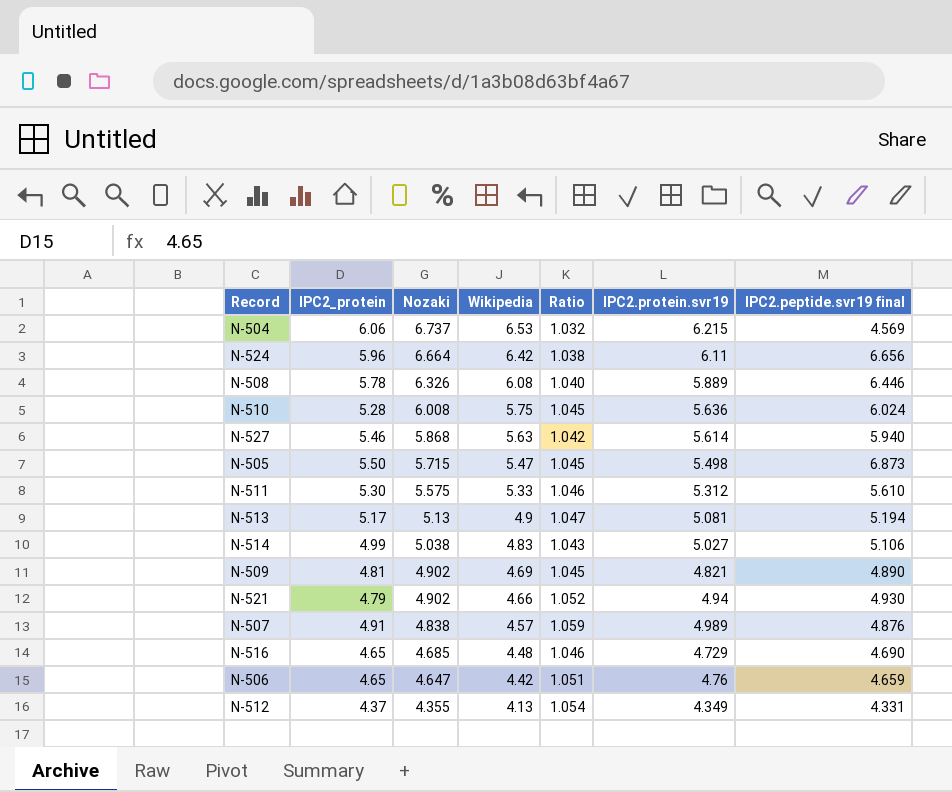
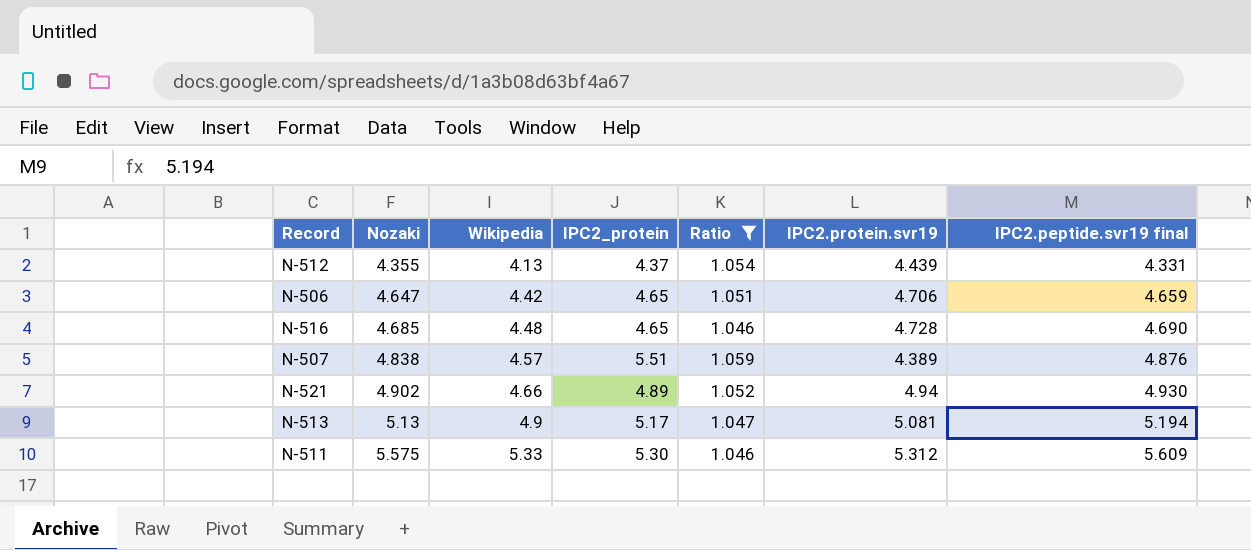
filter: none -> Ratio >= 1.046
row order: Nozaki descending -> Nozaki ascending
column IPC2_protein | position: 2 -> 4
N-512 | IPC2.protein.svr19: 4.349 -> 4.439
N-506 | IPC2.protein.svr19: 4.76 -> 4.706
N-516 | IPC2.protein.svr19: 4.729 -> 4.728
N-507 | IPC2_protein: 4.91 -> 5.51
N-507 | IPC2.protein.svr19: 4.989 -> 4.389
N-521 | IPC2_protein: 4.79 -> 4.89
N-511 | IPC2.peptide.svr19 final: 5.610 -> 5.609

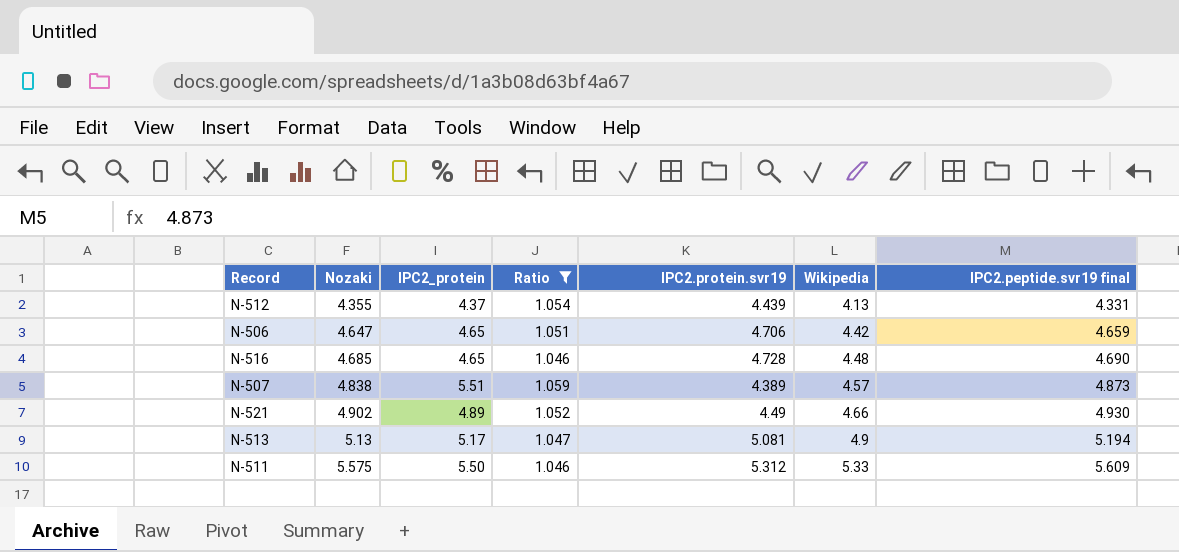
column Wikipedia | position: 3 -> 6
N-507 | IPC2.peptide.svr19 final: 4.876 -> 4.873
N-521 | IPC2.protein.svr19: 4.94 -> 4.49
N-511 | IPC2_protein: 5.30 -> 5.50

